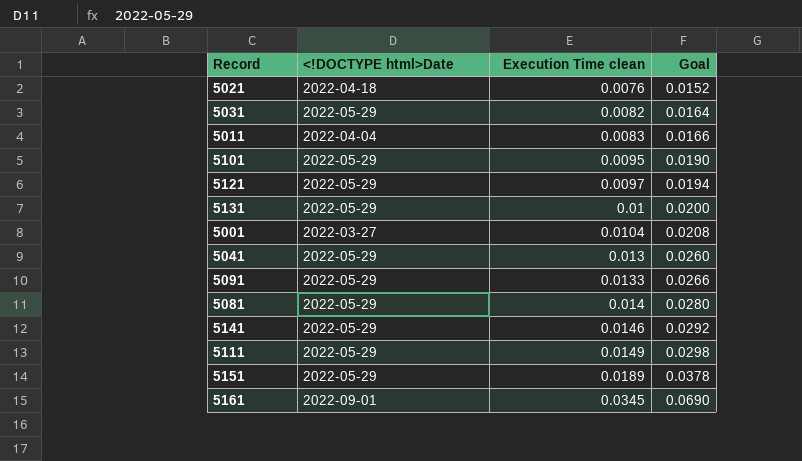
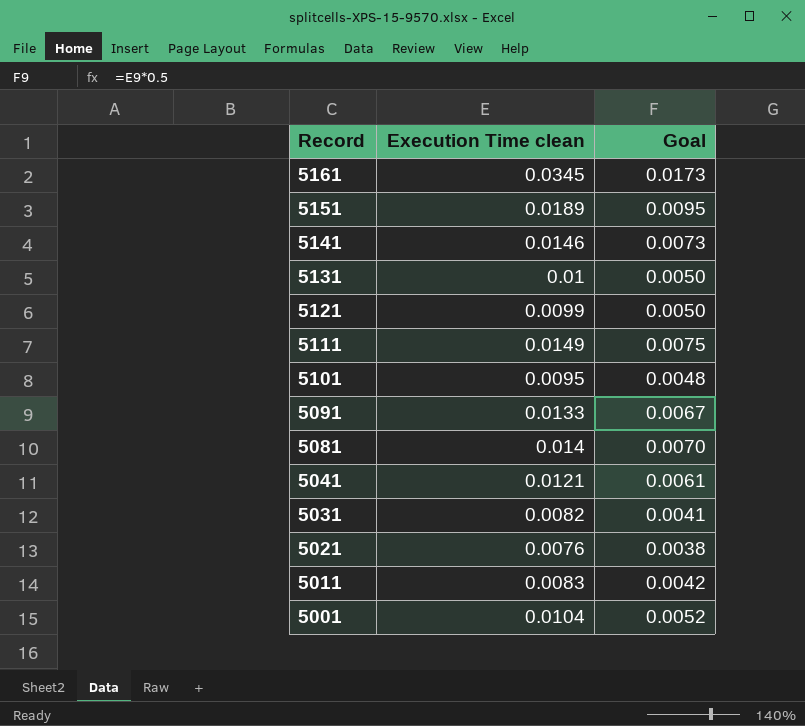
row order: Execution Time clean ascending -> Record descending
column <!DOCTYPE html>Date | position: 2 -> none
column Goal | formula: [Execution Time clean] * 2 -> [Execution Time clean] * 0.5
5121 | Execution Time clean: 0.0097 -> 0.0099
5041 | Execution Time clean: 0.013 -> 0.0121

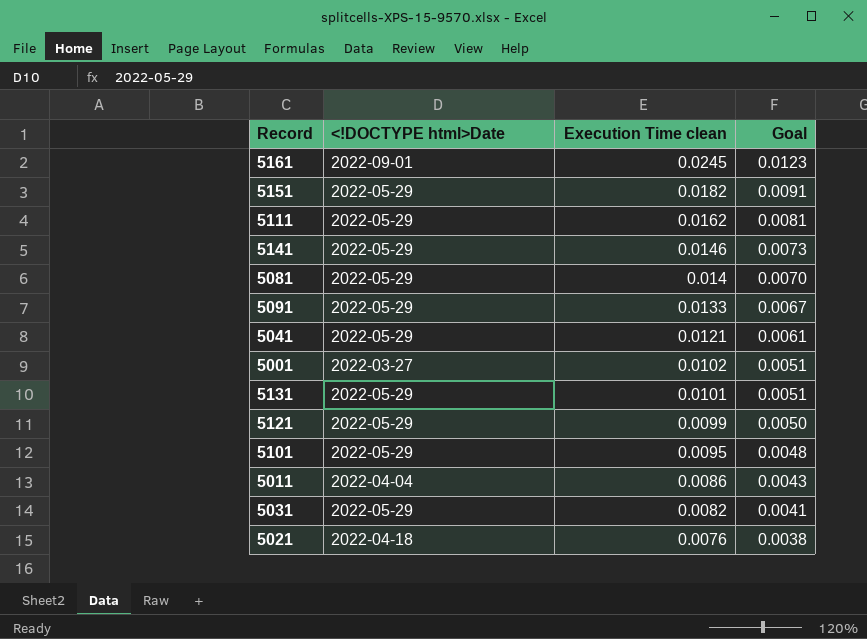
row order: Record descending -> Execution Time clean descending
column <!DOCTYPE html>Date | position: none -> 2
5161 | Execution Time clean: 0.0345 -> 0.0245
5161 | Goal: 0.0173 -> 0.0123
5151 | Execution Time clean: 0.0189 -> 0.0182
5151 | Goal: 0.0095 -> 0.0091
5111 | Execution Time clean: 0.0149 -> 0.0162
5111 | Goal: 0.0075 -> 0.0081
5001 | Execution Time clean: 0.0104 -> 0.0102
5001 | Goal: 0.0052 -> 0.0051
5131 | Execution Time clean: 0.01 -> 0.0101
5131 | Goal: 0.0050 -> 0.0051
5011 | Execution Time clean: 0.0083 -> 0.0086
5011 | Goal: 0.0042 -> 0.0043

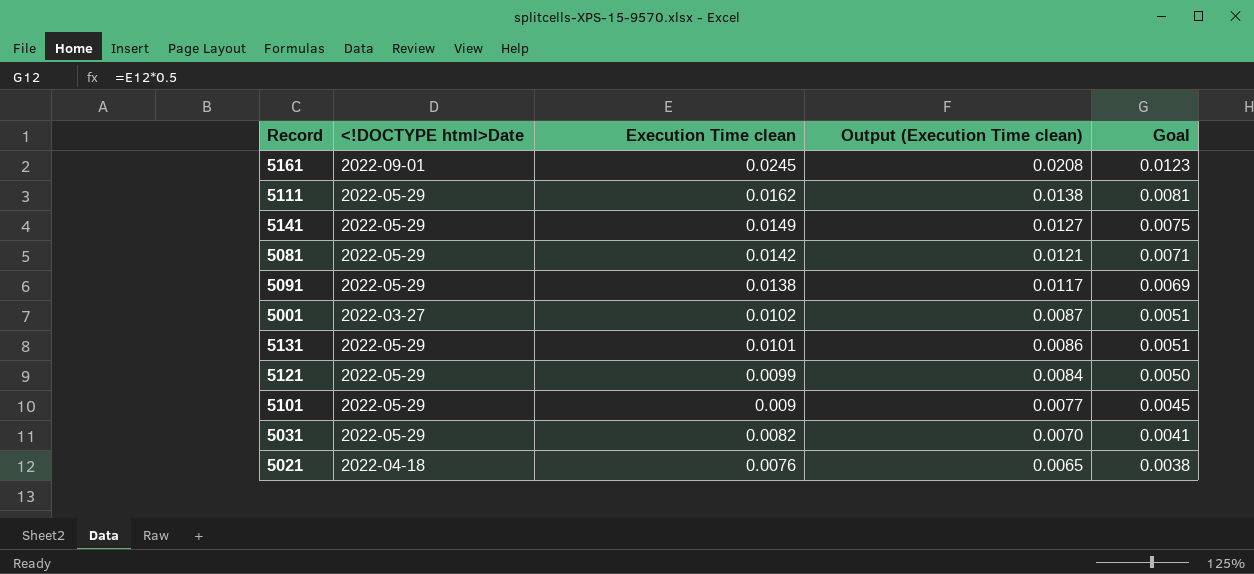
column Output (Execution Time clean) | formula: none -> [Execution Time clean] * 0.85
row 5151: 2022-05-29 | 0.0182 | 0.0091 -> none
row 5041: 2022-05-29 | 0.0121 | 0.0061 -> none
row 5011: 2022-04-04 | 0.0086 | 0.0043 -> none
5141 | Execution Time clean: 0.0146 -> 0.0149
5141 | Goal: 0.0073 -> 0.0075
5081 | Execution Time clean: 0.014 -> 0.0142
5081 | Goal: 0.0070 -> 0.0071
5091 | Execution Time clean: 0.0133 -> 0.0138
5091 | Goal: 0.0067 -> 0.0069
5101 | Execution Time clean: 0.0095 -> 0.009
5101 | Goal: 0.0048 -> 0.0045

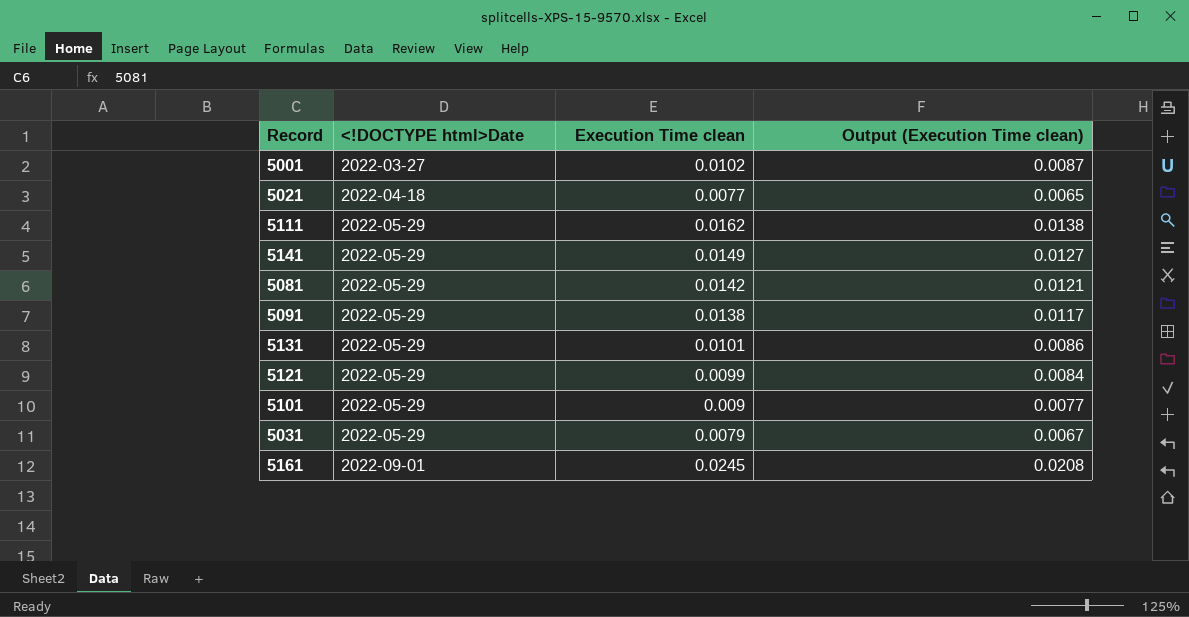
row order: Execution Time clean descending -> <!DOCTYPE html>Date ascending
column Goal | formula: [Execution Time clean] * 0.5 -> none
5021 | Execution Time clean: 0.0076 -> 0.0077
5031 | Execution Time clean: 0.0082 -> 0.0079
5031 | Output (Execution Time clean): 0.0070 -> 0.0067

